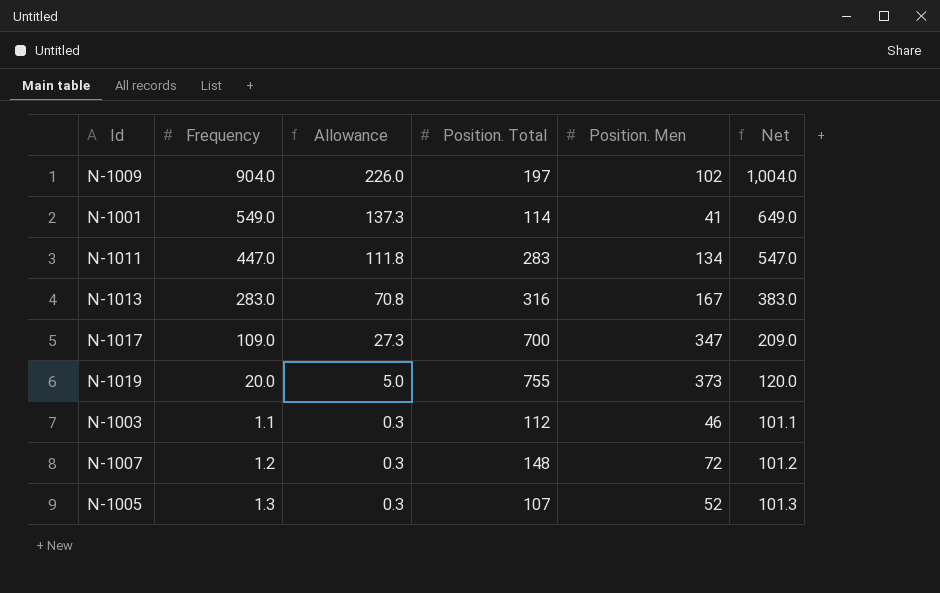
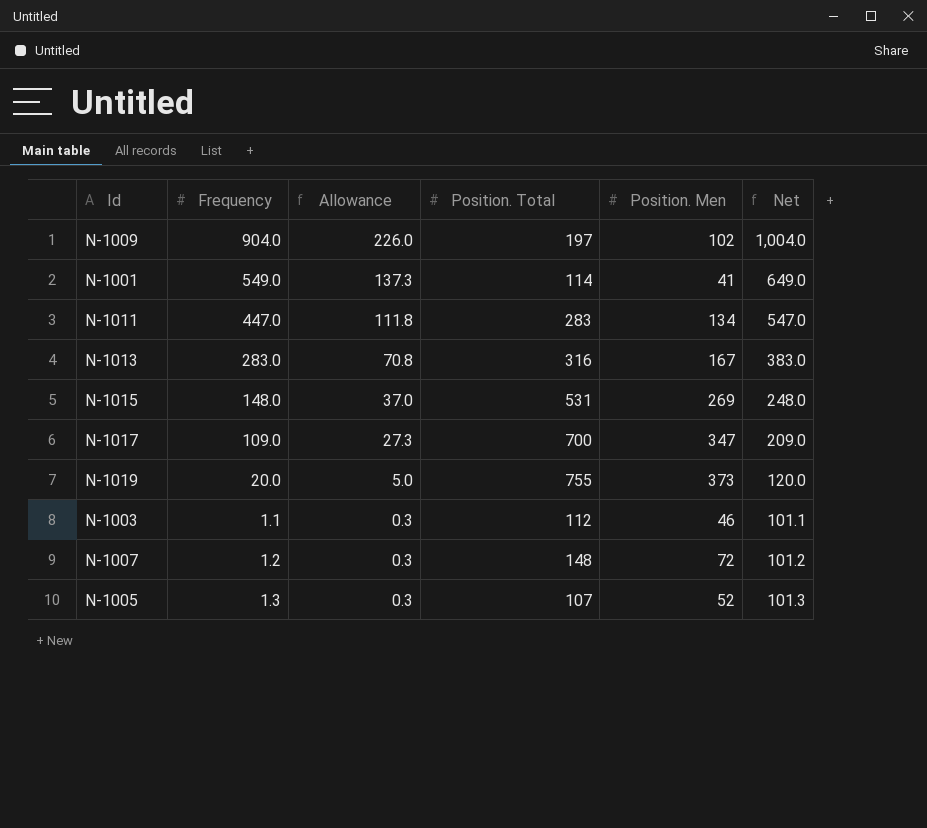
row N-1015: none -> 148.0 | 37.0 | 531 | 269 | 248.0

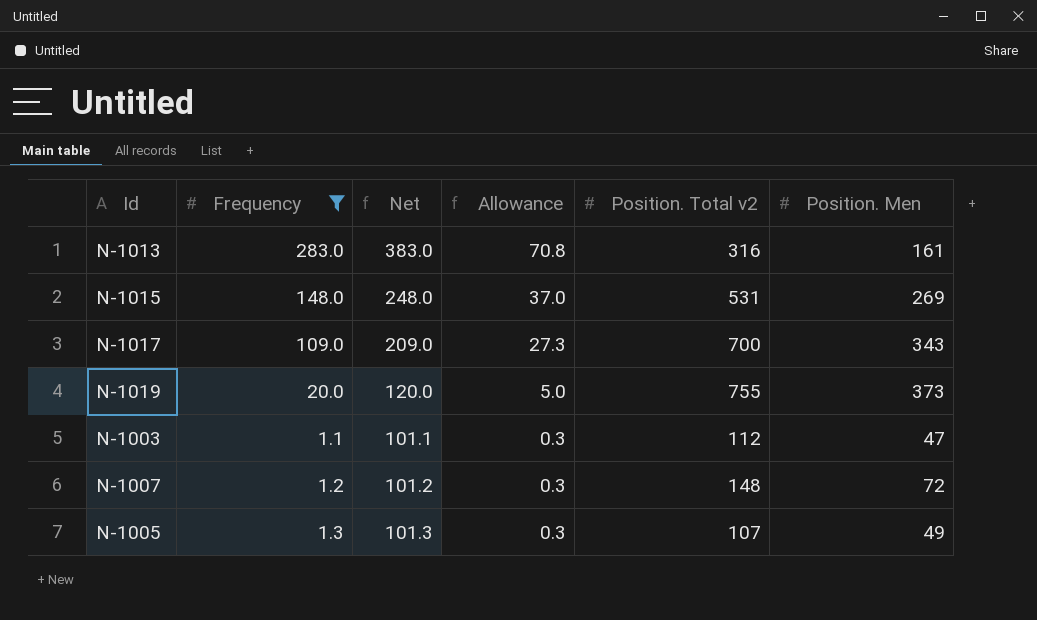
filter: none -> Frequency <= 283.0
column Net | position: 6 -> 3
column name: Position. Total -> Position. Total v2
N-1013 | Position. Men: 167 -> 161
N-1017 | Position. Men: 347 -> 343
N-1003 | Position. Men: 46 -> 47
N-1005 | Position. Men: 52 -> 49

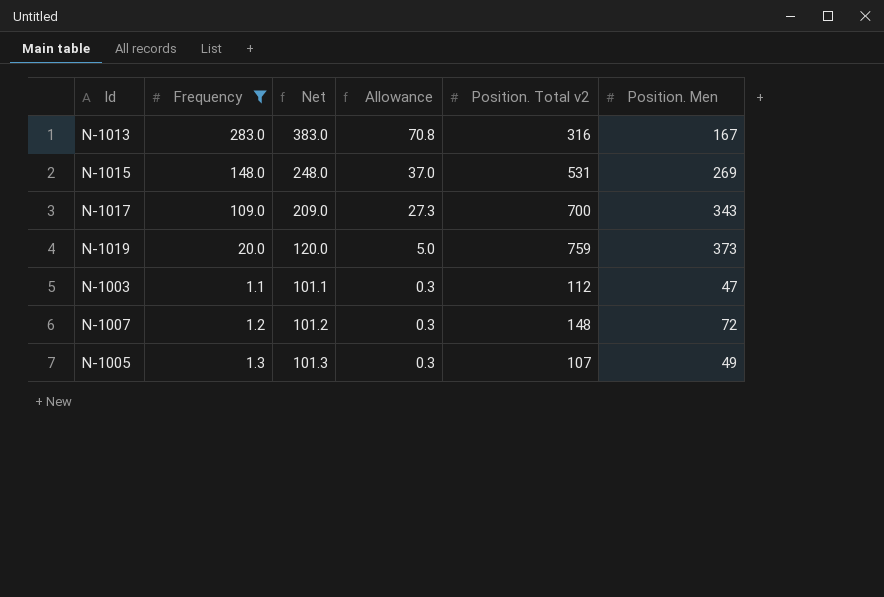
N-1013 | Position. Men: 161 -> 167
N-1019 | Position. Total v2: 755 -> 759

